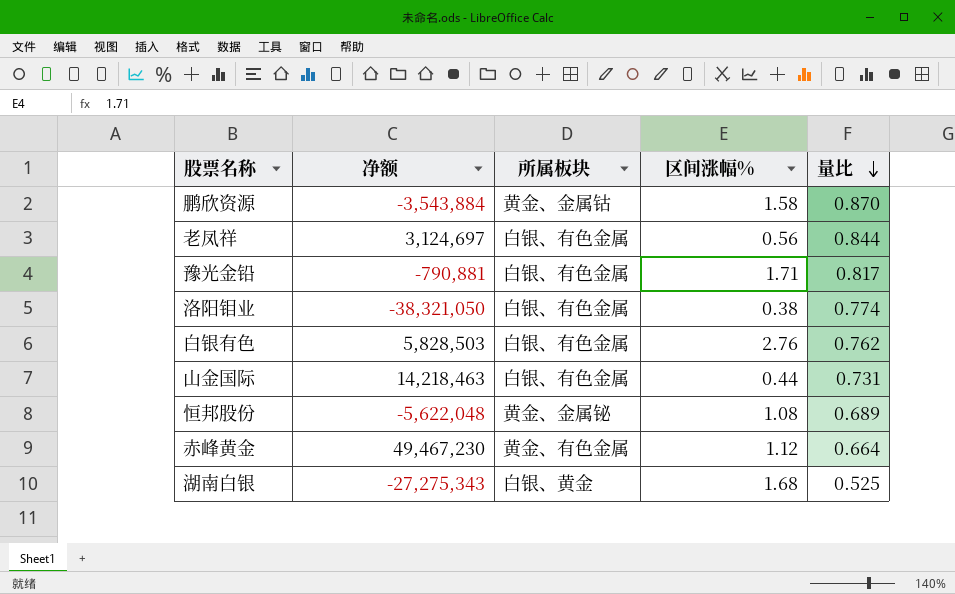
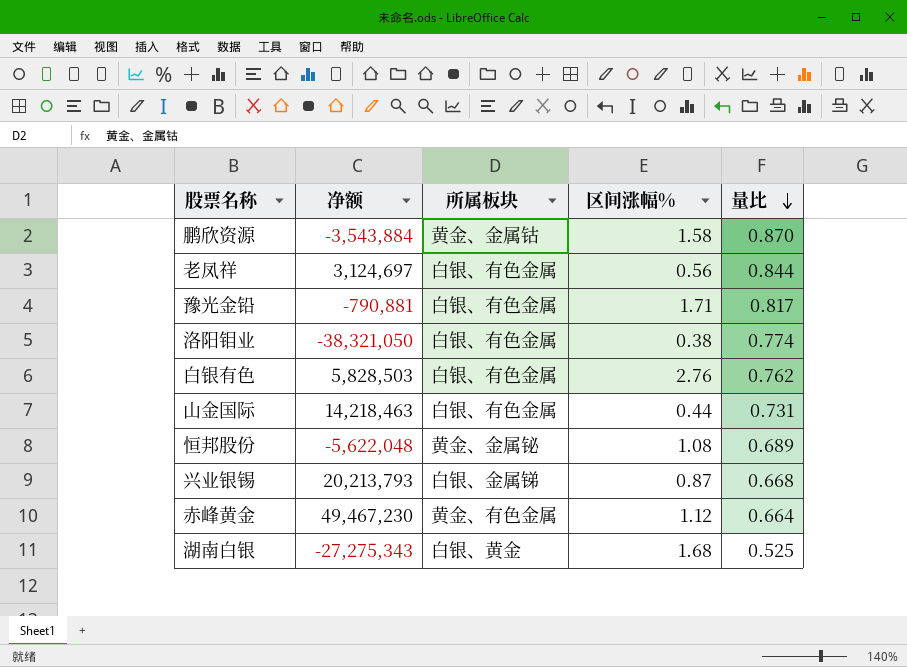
row 兴业银锡: none -> 20,213,793 | 白银、金属锑 | 0.87 | 0.668

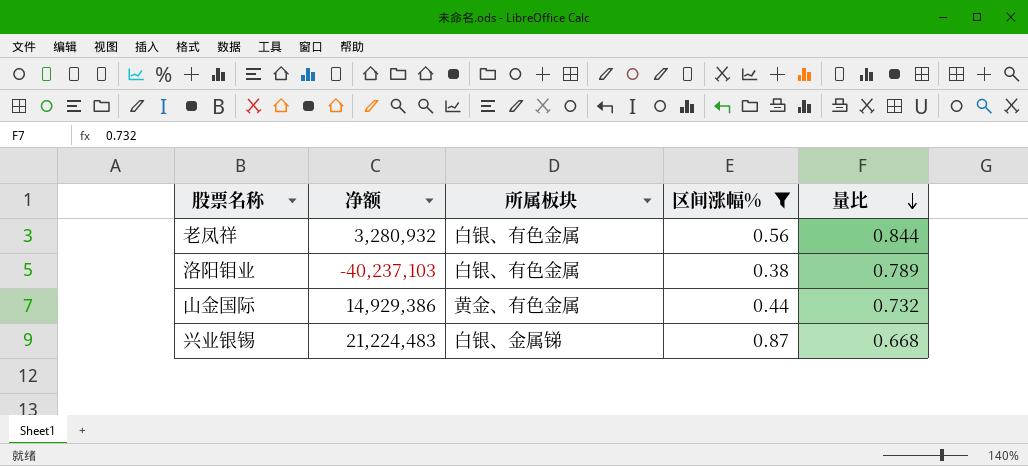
filter: none -> 区间涨幅% <= 0.87
老凤祥 | 净额: 3,124,697 -> 3,280,932
洛阳钼业 | 净额: -38,321,050 -> -40,237,103
洛阳钼业 | 量比: 0.774 -> 0.789
山金国际 | 净额: 14,218,463 -> 14,929,386
山金国际 | 所属板块: 白银、有色金属 -> 黄金、有色金属
山金国际 | 量比: 0.731 -> 0.732
兴业银锡 | 净额: 20,213,793 -> 21,224,483

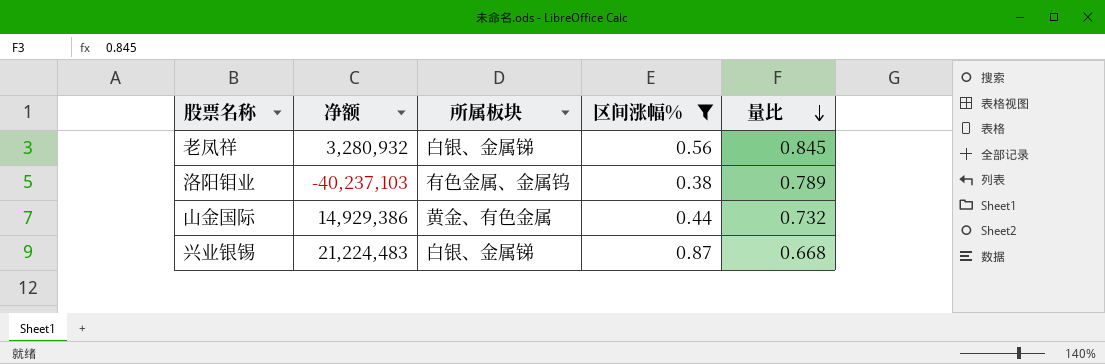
老凤祥 | 所属板块: 白银、有色金属 -> 白银、金属锑
老凤祥 | 量比: 0.844 -> 0.845
洛阳钼业 | 所属板块: 白银、有色金属 -> 有色金属、金属钨

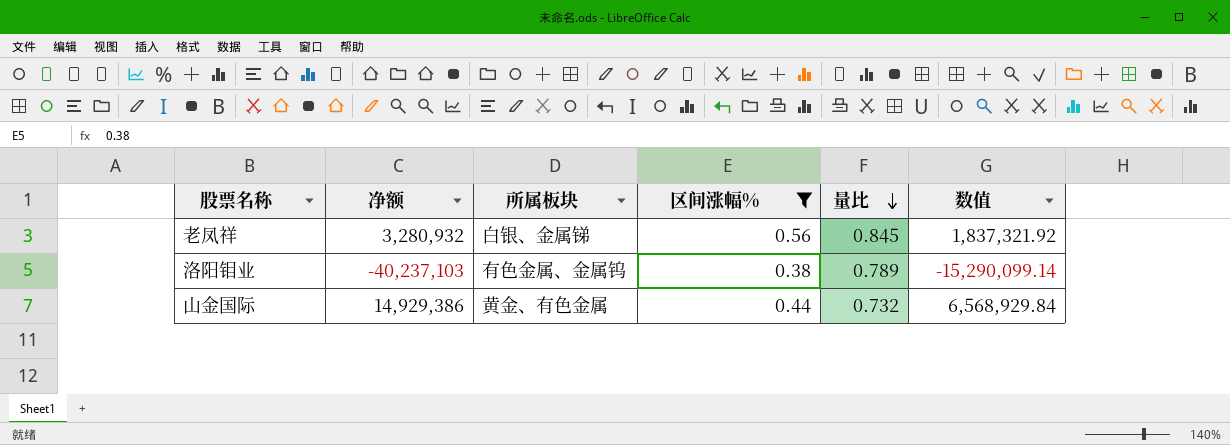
column 数值 | formula: none -> [净额] * [区间涨幅%]
row 兴业银锡: 21,224,483 | 白银、金属锑 | 0.87 | 0.668 -> none

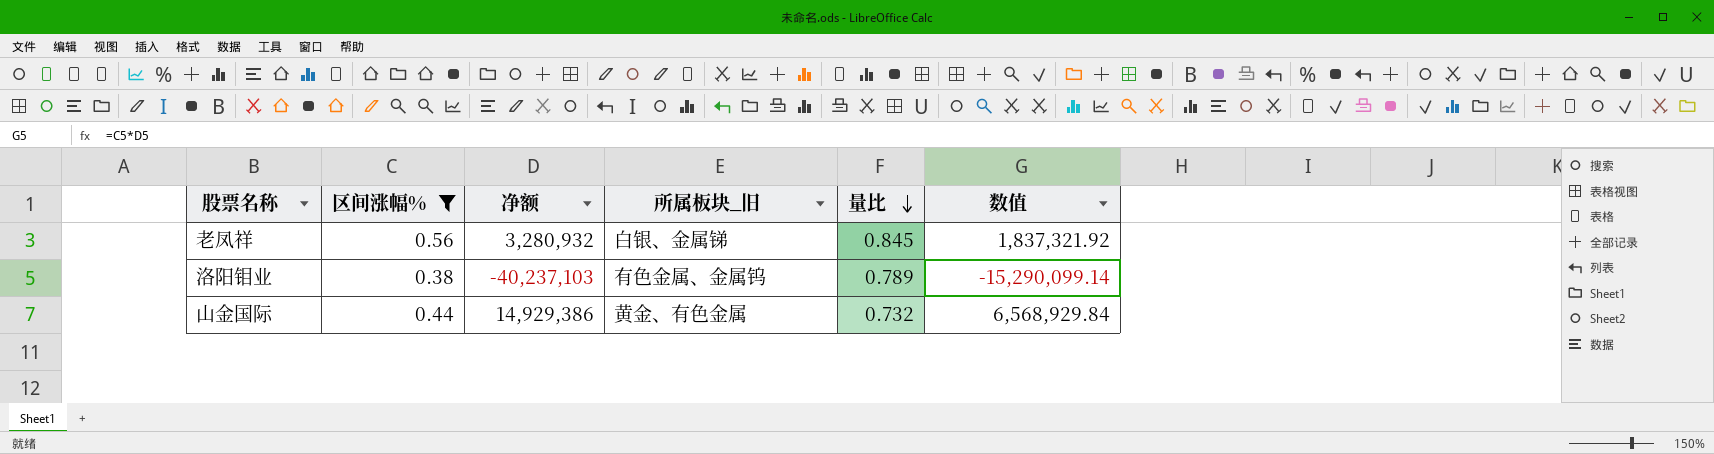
column 区间涨幅% | position: 4 -> 2
column name: 所属板块 -> 所属板块_旧

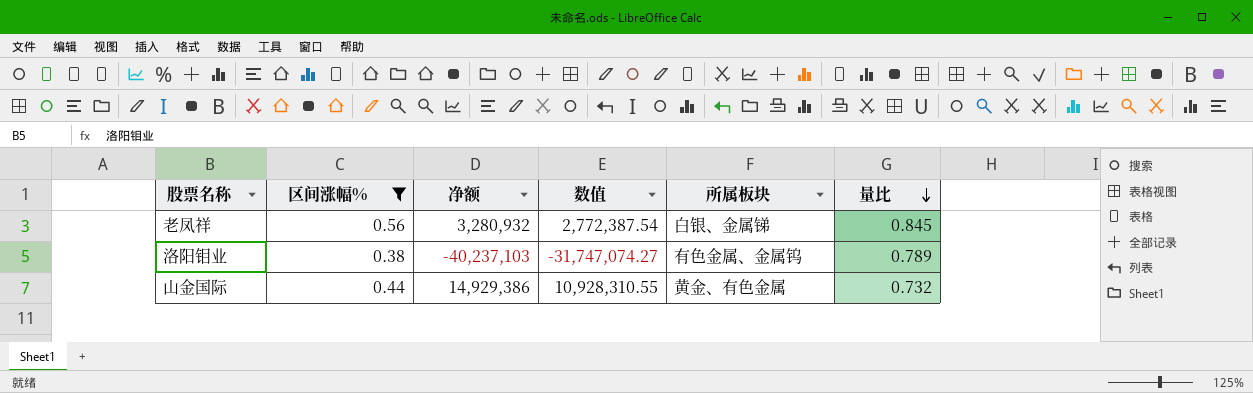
column 数值 | formula: [区间涨幅%] * [净额] -> [净额] * [量比]
column 数值 | position: 6 -> 4
column name: 所属板块_旧 -> 所属板块

